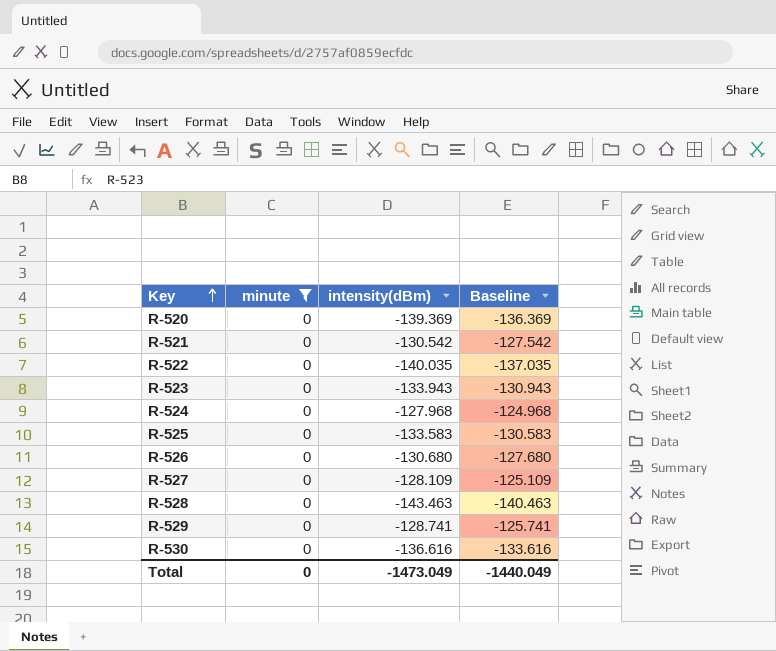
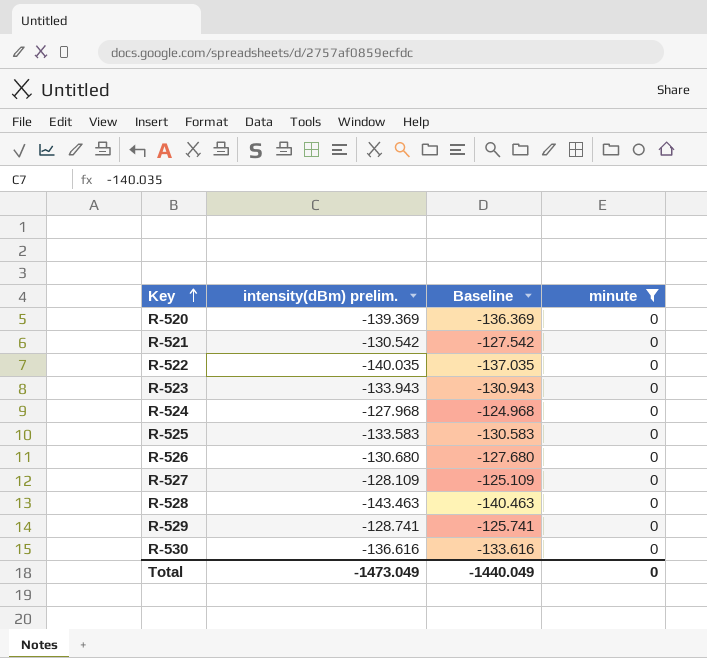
column name: intensity(dBm) -> intensity(dBm) prelim.
column minute | position: 2 -> 4

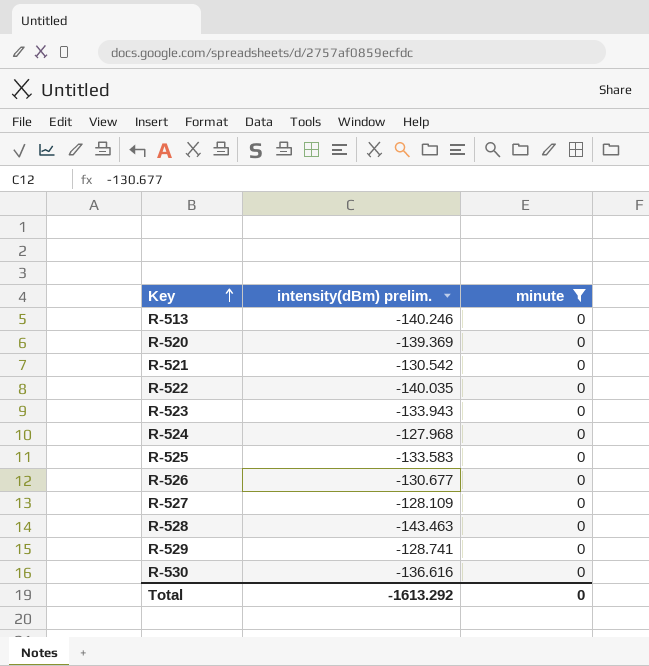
column Baseline | formula: [intensity(dBm) prelim.] + 3 -> none
row R-513: none -> -140.246 | 0
R-526 | intensity(dBm) prelim.: -130.680 -> -130.677
Total | intensity(dBm) prelim.: -1473.049 -> -1613.292

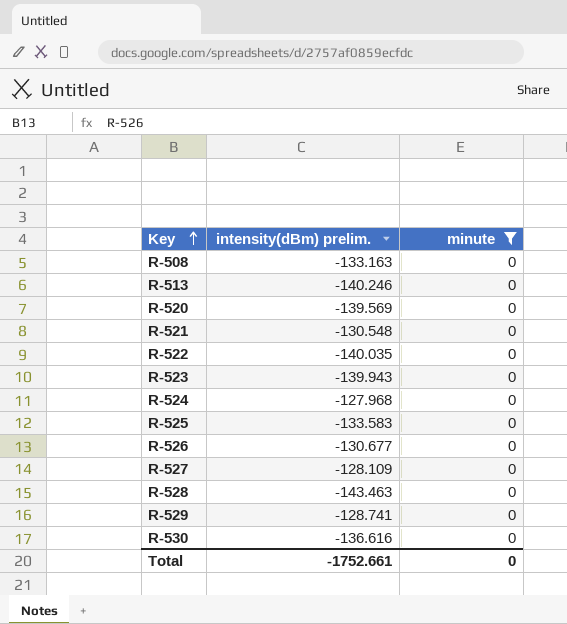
row R-508: none -> -133.163 | 0
R-520 | intensity(dBm) prelim.: -139.369 -> -139.569
R-521 | intensity(dBm) prelim.: -130.542 -> -130.548
R-523 | intensity(dBm) prelim.: -133.943 -> -139.943
Total | intensity(dBm) prelim.: -1613.292 -> -1752.661

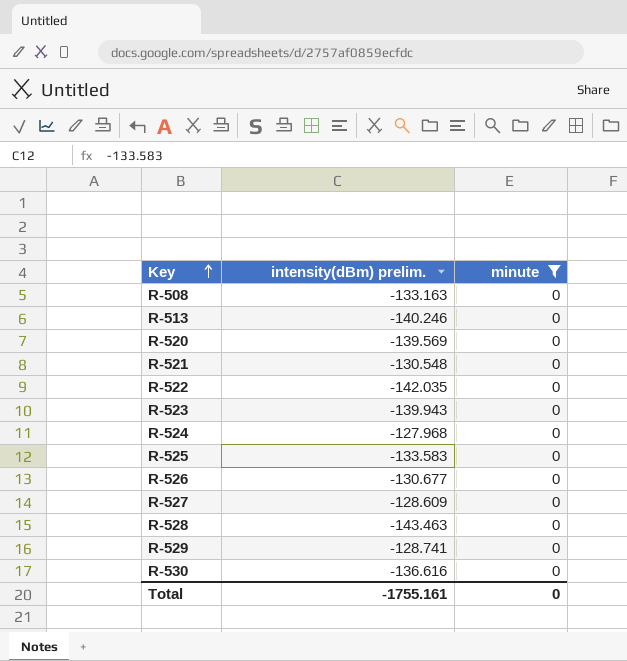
R-522 | intensity(dBm) prelim.: -140.035 -> -142.035
R-527 | intensity(dBm) prelim.: -128.109 -> -128.609
Total | intensity(dBm) prelim.: -1752.661 -> -1755.161

